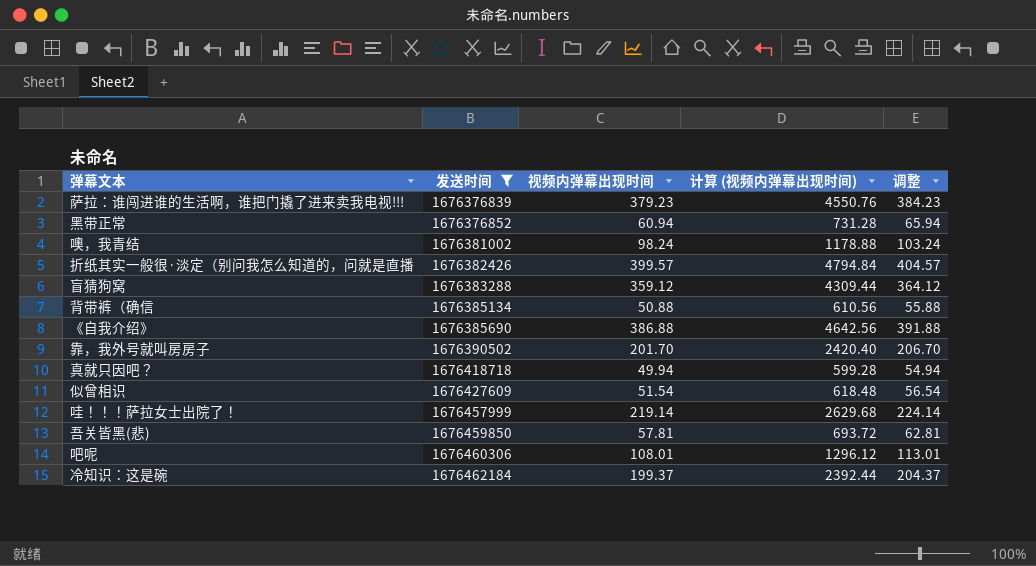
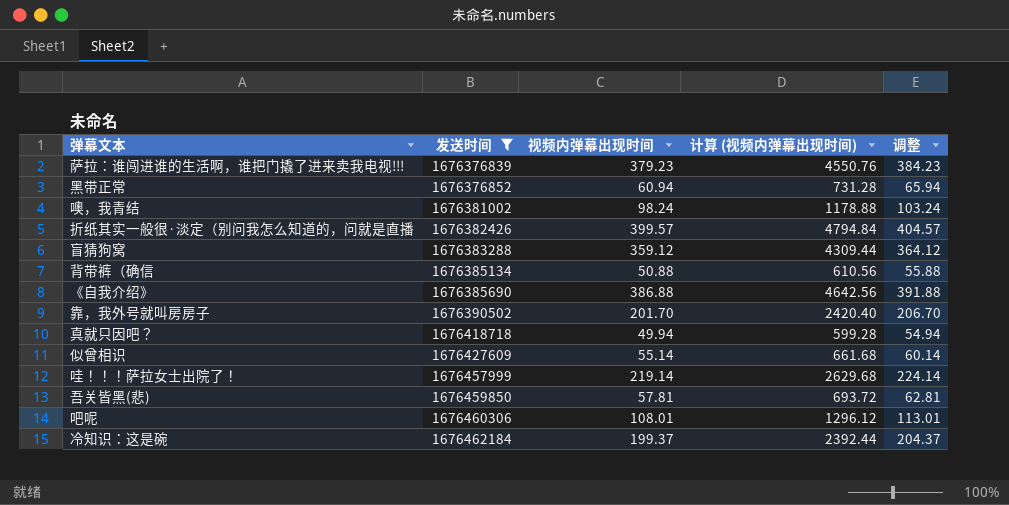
似曾相识 | 视频内弹幕出现时间: 51.54 -> 55.14
似曾相识 | 计算 (视频内弹幕出现时间): 618.48 -> 661.68
似曾相识 | 调整: 56.54 -> 60.14

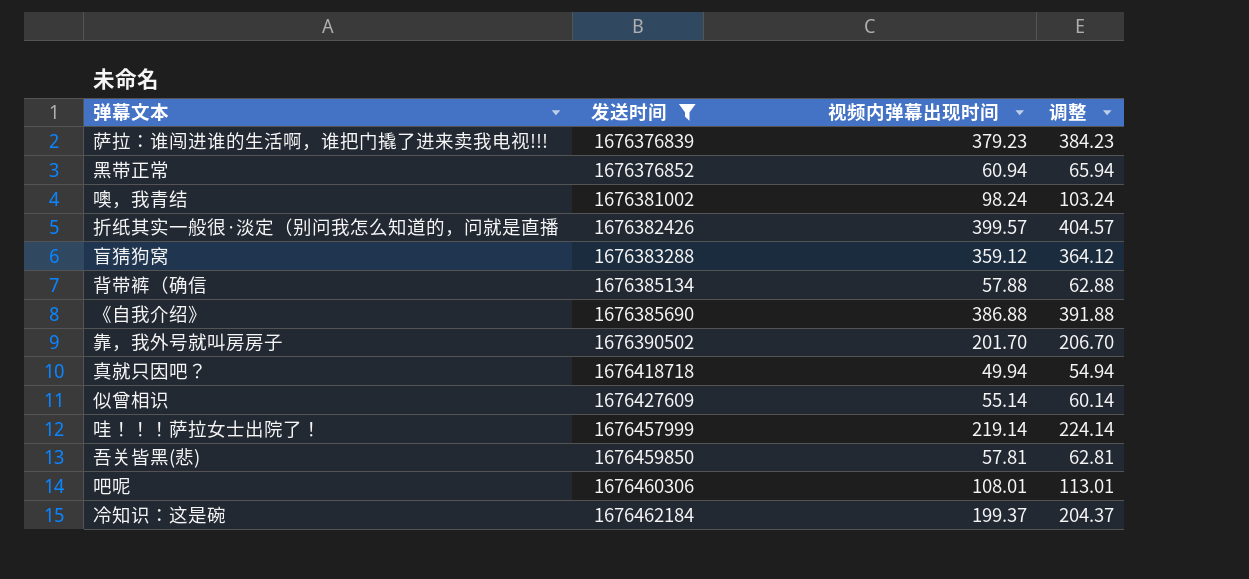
column 计算 (视频内弹幕出现时间) | formula: [视频内弹幕出现时间] * 12 -> none
背带裤（确信 | 视频内弹幕出现时间: 50.88 -> 57.88
背带裤（确信 | 调整: 55.88 -> 62.88

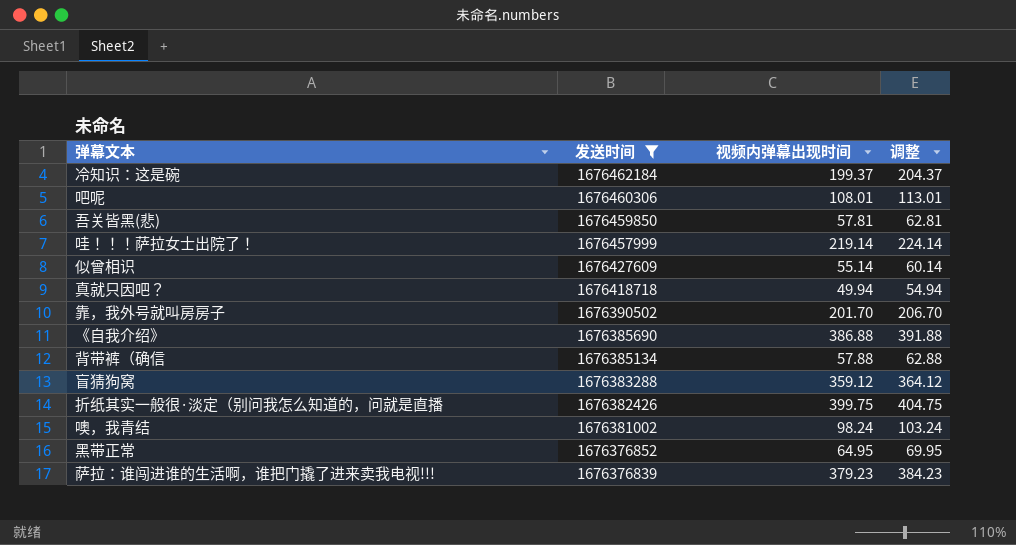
row order: 发送时间 ascending -> 发送时间 descending
折纸其实一般很·淡定（别问我怎么知道的，问就是直播 | 视频内弹幕出现时间: 399.57 -> 399.75
折纸其实一般很·淡定（别问我怎么知道的，问就是直播 | 调整: 404.57 -> 404.75
黑带正常 | 视频内弹幕出现时间: 60.94 -> 64.95
黑带正常 | 调整: 65.94 -> 69.95

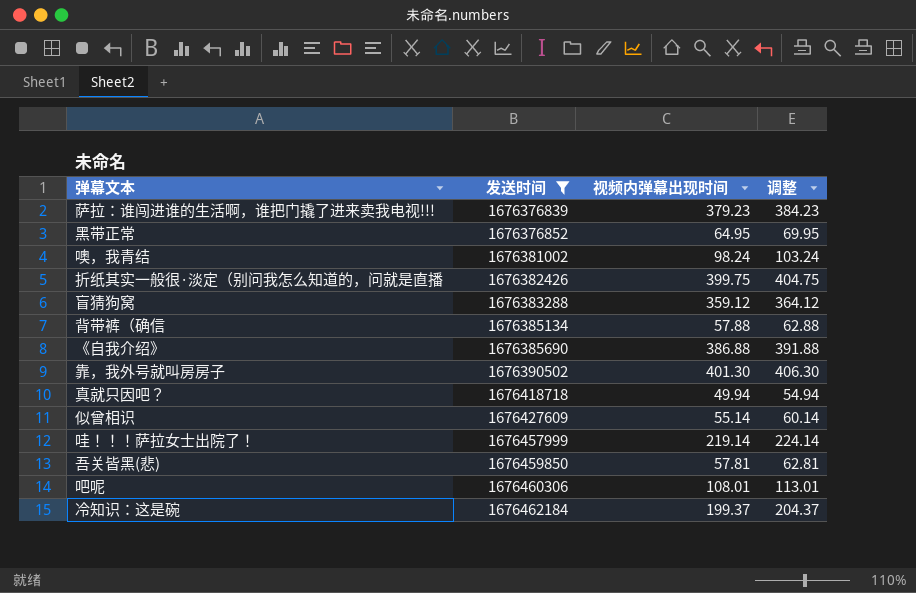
row order: 发送时间 descending -> 发送时间 ascending
靠，我外号就叫房房子 | 视频内弹幕出现时间: 201.70 -> 401.30
靠，我外号就叫房房子 | 调整: 206.70 -> 406.30

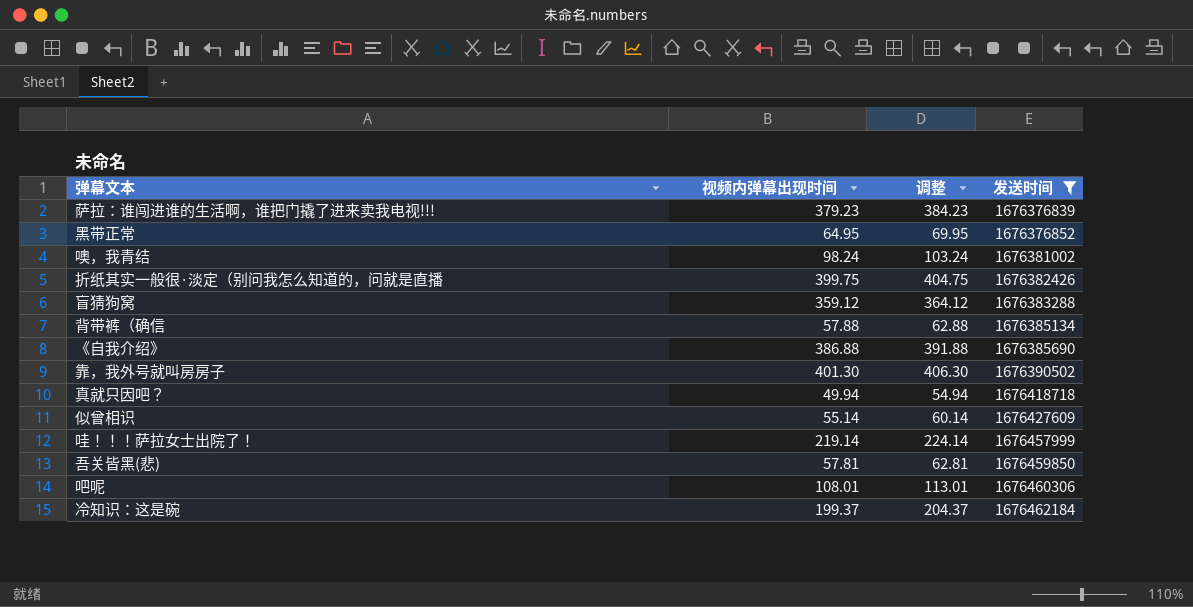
column 发送时间 | position: 2 -> 4

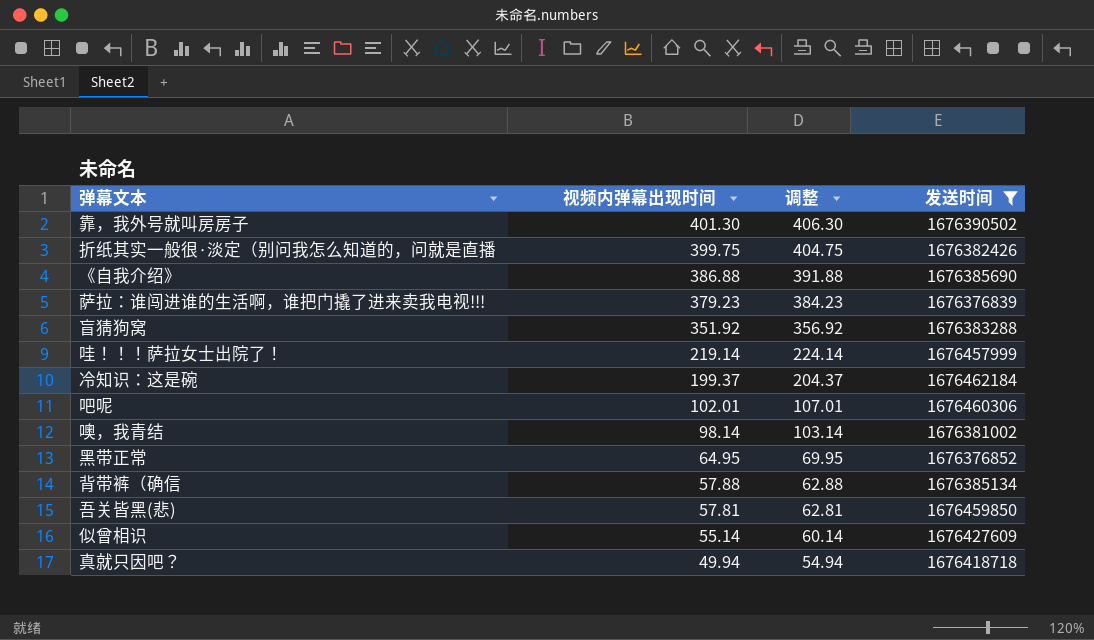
row order: 发送时间 ascending -> 视频内弹幕出现时间 descending
盲猜狗窝 | 视频内弹幕出现时间: 359.12 -> 351.92
盲猜狗窝 | 调整: 364.12 -> 356.92
吧呢 | 视频内弹幕出现时间: 108.01 -> 102.01
吧呢 | 调整: 113.01 -> 107.01
噢，我青结 | 视频内弹幕出现时间: 98.24 -> 98.14
噢，我青结 | 调整: 103.24 -> 103.14

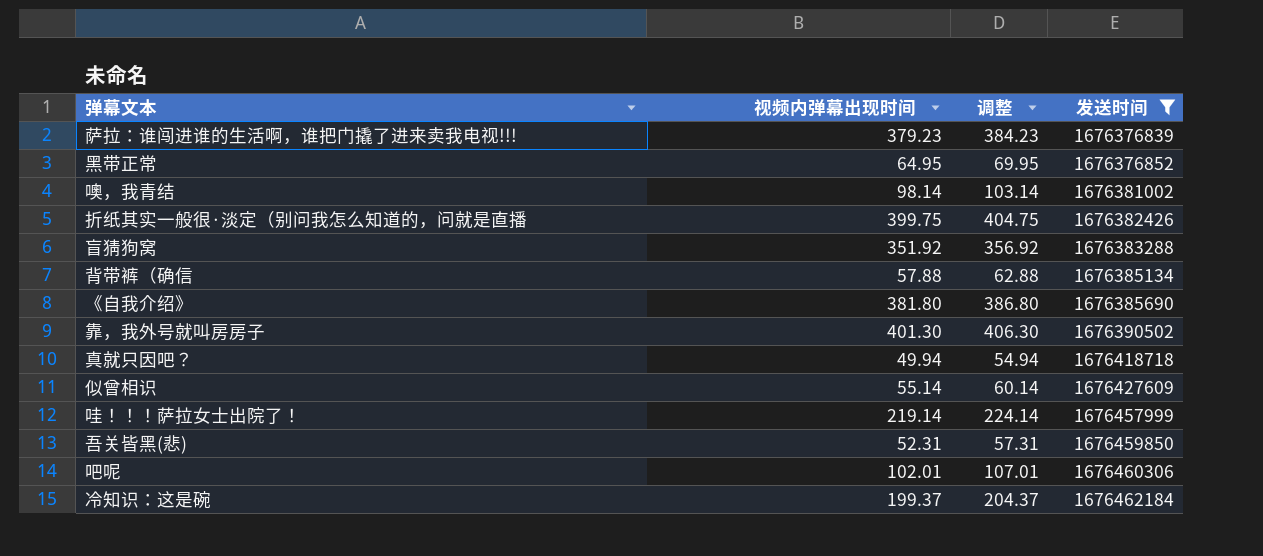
row order: 视频内弹幕出现时间 descending -> 发送时间 ascending
《自我介绍》 | 视频内弹幕出现时间: 386.88 -> 381.80
《自我介绍》 | 调整: 391.88 -> 386.80
吾关皆黑(悲) | 视频内弹幕出现时间: 57.81 -> 52.31
吾关皆黑(悲) | 调整: 62.81 -> 57.31

